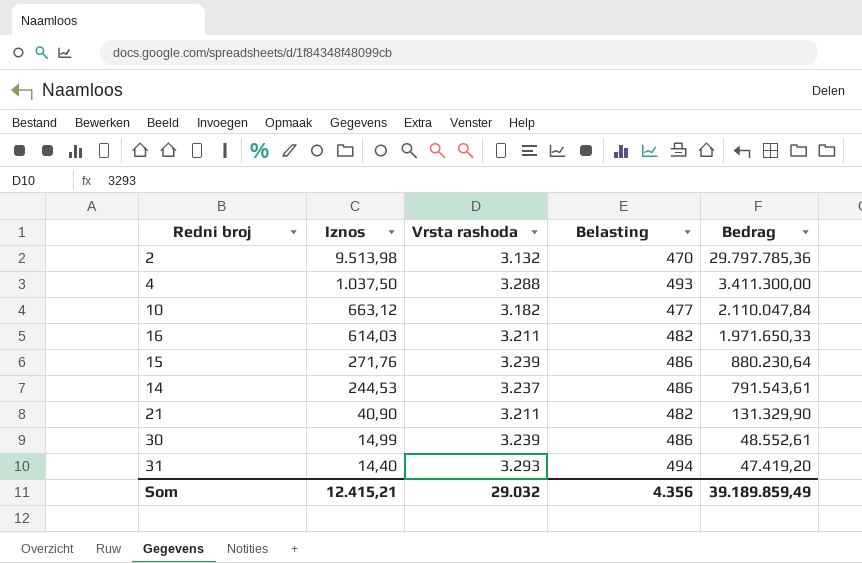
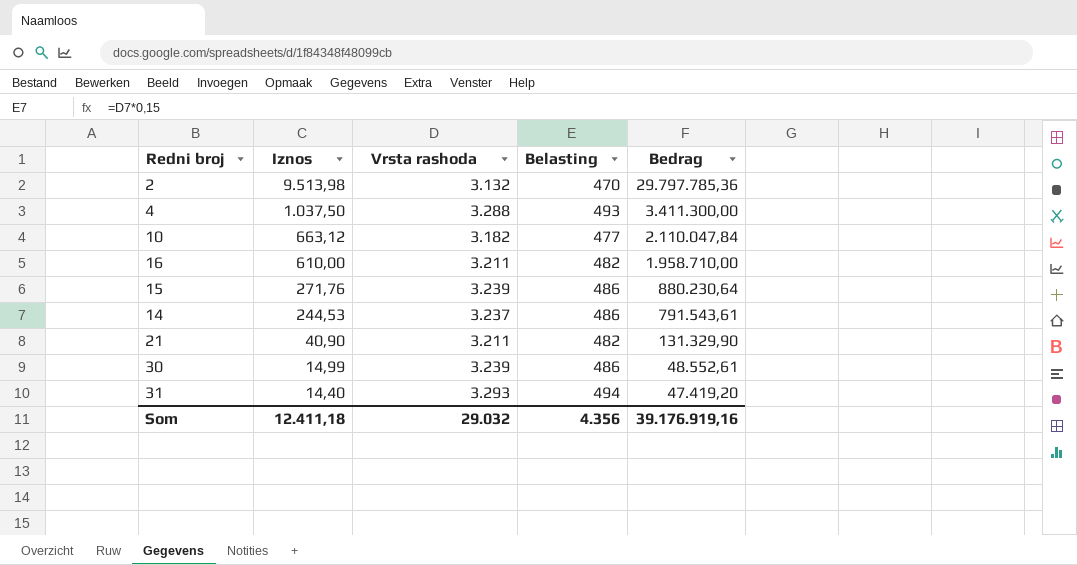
16 | Iznos: 614,03 -> 610,00
16 | Bedrag: 1.971.650,33 -> 1.958.710,00
Som | Iznos: 12.415,21 -> 12.411,18
Som | Bedrag: 39.189.859,49 -> 39.176.919,16

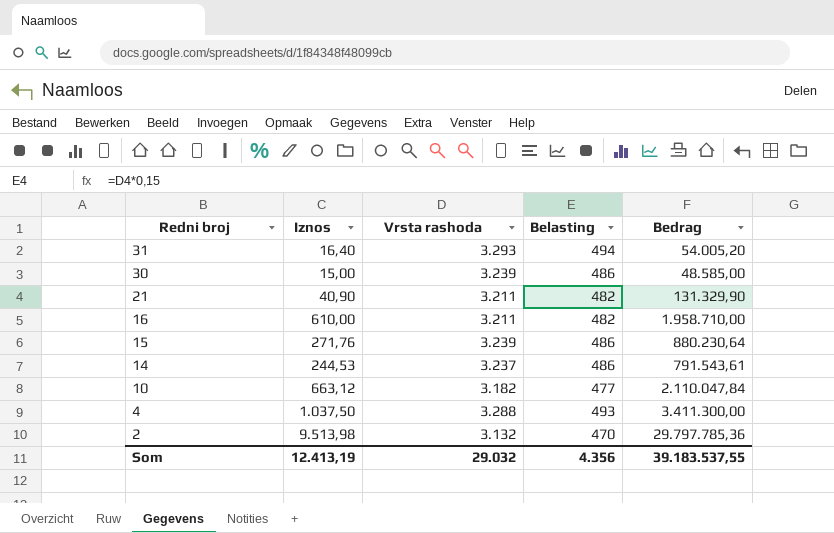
row order: Iznos descending -> Redni broj descending
31 | Iznos: 14,40 -> 16,40
31 | Bedrag: 47.419,20 -> 54.005,20
30 | Iznos: 14,99 -> 15,00
30 | Bedrag: 48.552,61 -> 48.585,00
Som | Iznos: 12.411,18 -> 12.413,19
Som | Bedrag: 39.176.919,16 -> 39.183.537,55

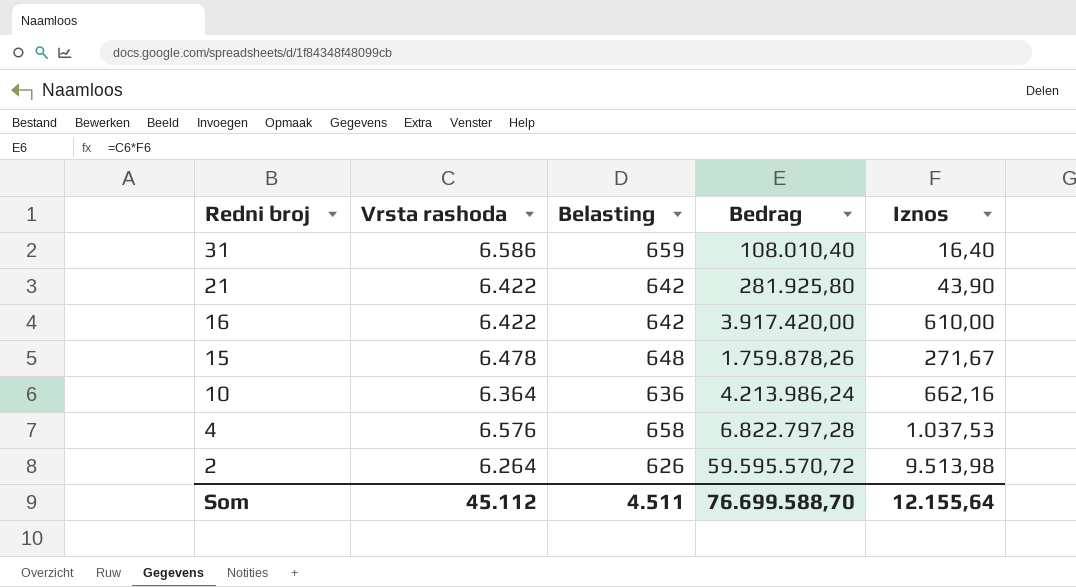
column Belasting | formula: [Vrsta rashoda] * 0,15 -> [Vrsta rashoda] * 0,1
column Iznos | position: 2 -> 5
row 30: 15,00 | 3.239 | 486 | 48.585,00 -> none
row 14: 244,53 | 3.237 | 486 | 791.543,61 -> none
31 | Vrsta rashoda: 3.293 -> 6.586
31 | Bedrag: 54.005,20 -> 108.010,40
21 | Vrsta rashoda: 3.211 -> 6.422
21 | Bedrag: 131.329,90 -> 281.925,80
21 | Iznos: 40,90 -> 43,90
16 | Vrsta rashoda: 3.211 -> 6.422
16 | Bedrag: 1.958.710,00 -> 3.917.420,00
15 | Vrsta rashoda: 3.239 -> 6.478
15 | Bedrag: 880.230,64 -> 1.759.878,26
15 | Iznos: 271,76 -> 271,67
10 | Vrsta rashoda: 3.182 -> 6.364
10 | Bedrag: 2.110.047,84 -> 4.213.986,24
10 | Iznos: 663,12 -> 662,16
4 | Vrsta rashoda: 3.288 -> 6.576
4 | Bedrag: 3.411.300,00 -> 6.822.797,28
4 | Iznos: 1.037,50 -> 1.037,53
2 | Vrsta rashoda: 3.132 -> 6.264
2 | Bedrag: 29.797.785,36 -> 59.595.570,72
Som | Vrsta rashoda: 29.032 -> 45.112
Som | Belasting: 4.356 -> 4.511
Som | Bedrag: 39.183.537,55 -> 76.699.588,70
Som | Iznos: 12.413,19 -> 12.155,64

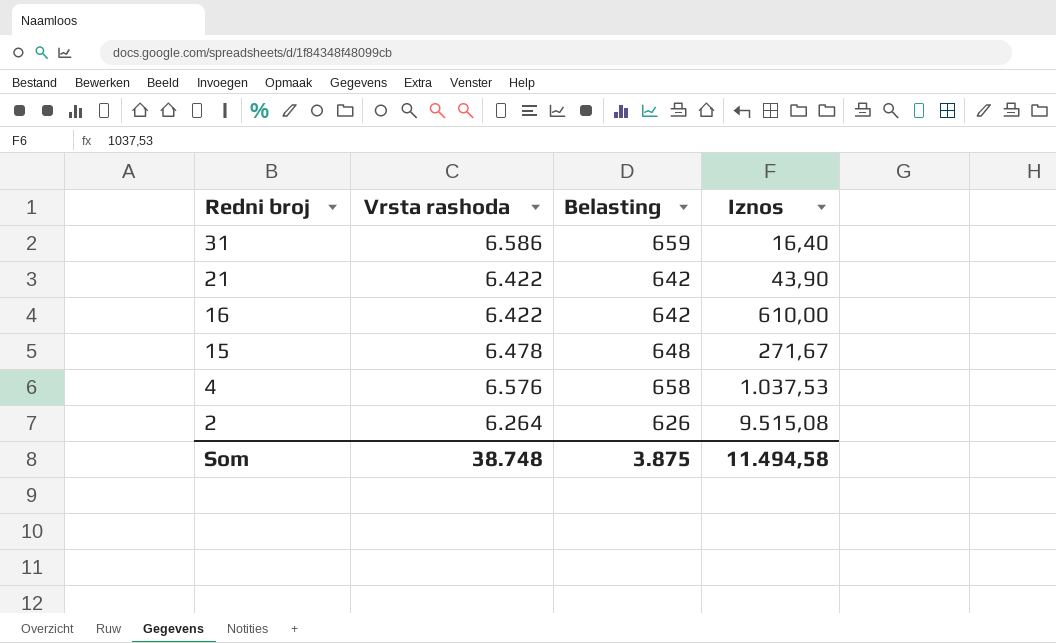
column Bedrag | formula: [Vrsta rashoda] * [Iznos] -> none
row 10: 6.364 | 636 | 4.213.986,24 | 662,16 -> none
2 | Iznos: 9.513,98 -> 9.515,08
Som | Vrsta rashoda: 45.112 -> 38.748
Som | Belasting: 4.511 -> 3.875
Som | Iznos: 12.155,64 -> 11.494,58

